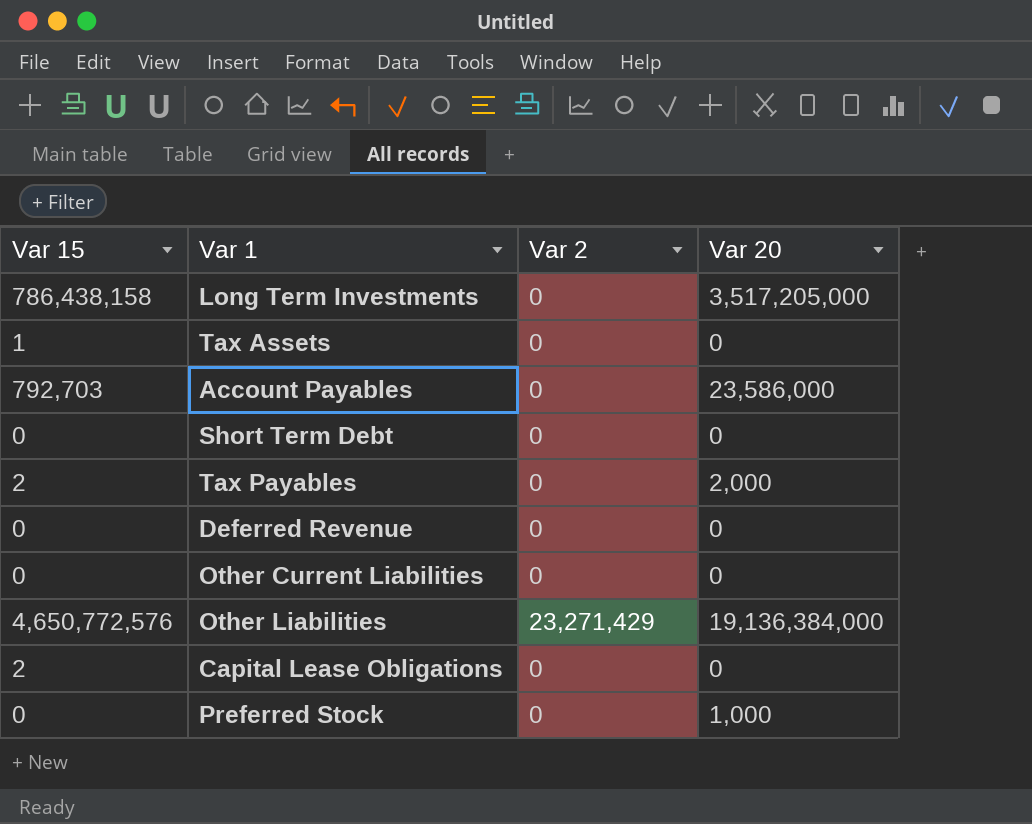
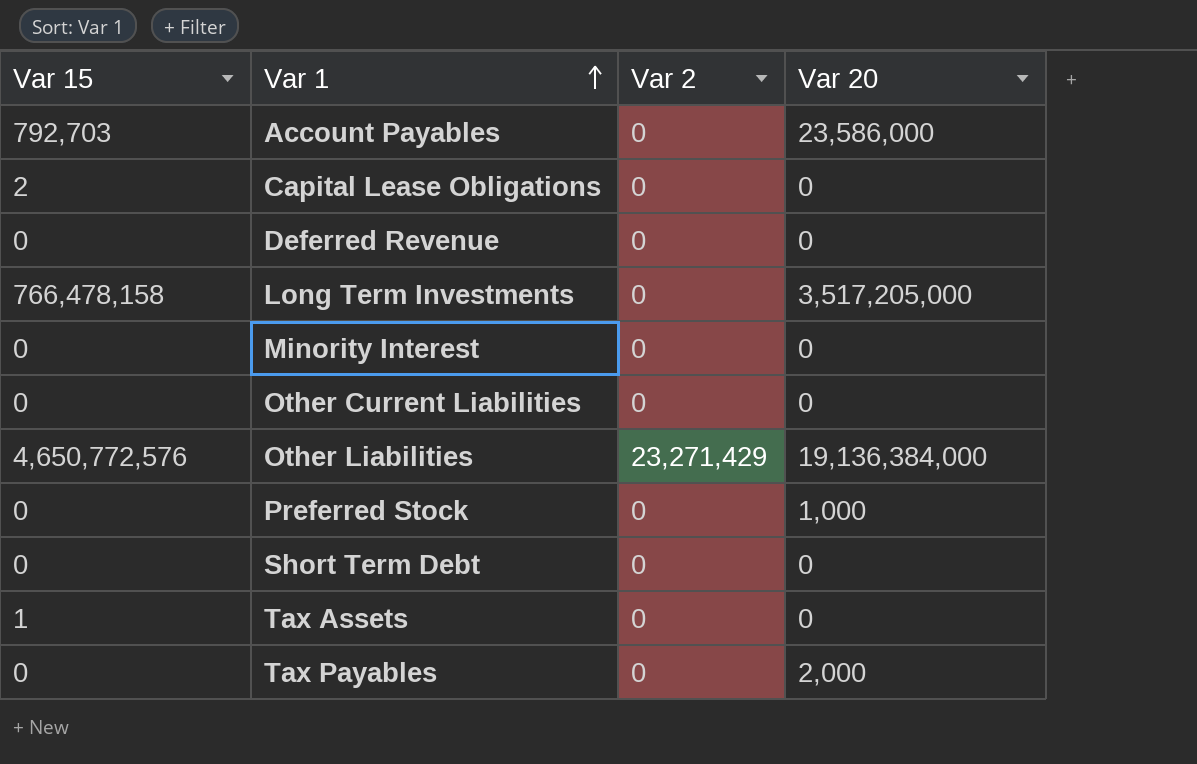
row order: none -> Var 1 ascending
Long Term Investments | Var 15: 786,438,158 -> 766,478,158
row Minority Interest: none -> 0 | 0 | 0
Tax Payables | Var 15: 2 -> 0

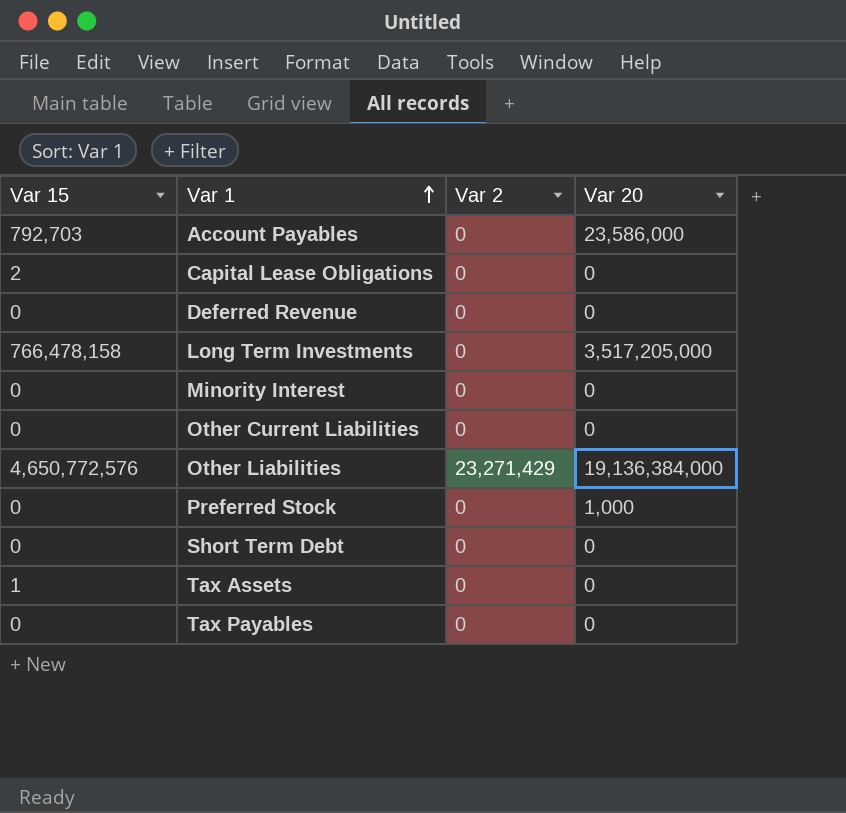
Tax Payables | Var 20: 2,000 -> 0

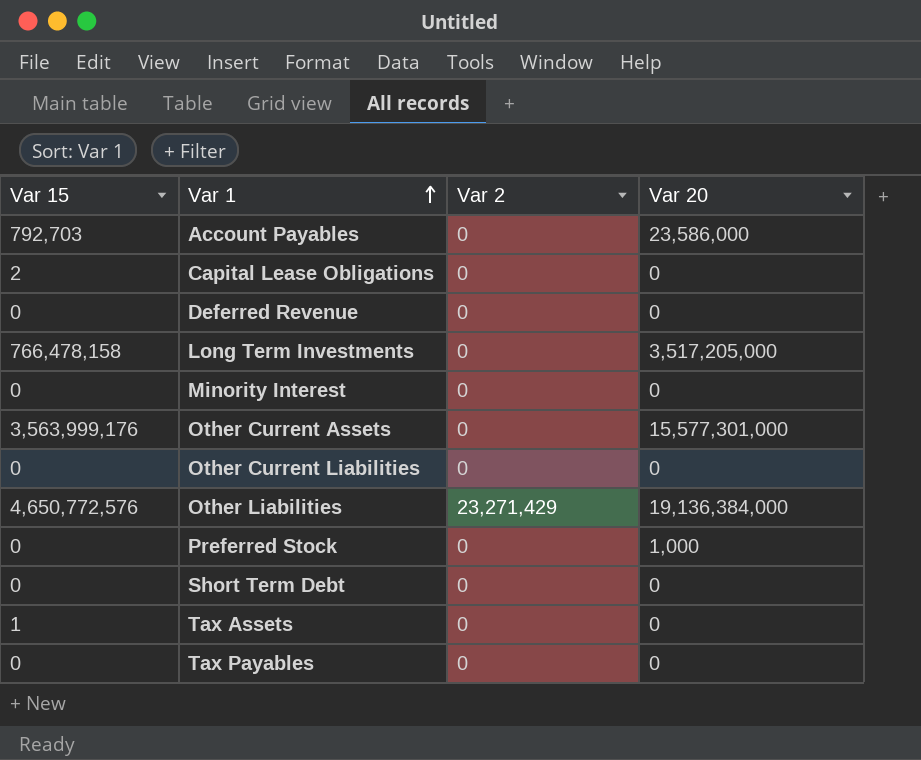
row Other Current Assets: none -> 3,563,999,176 | 0 | 15,577,301,000

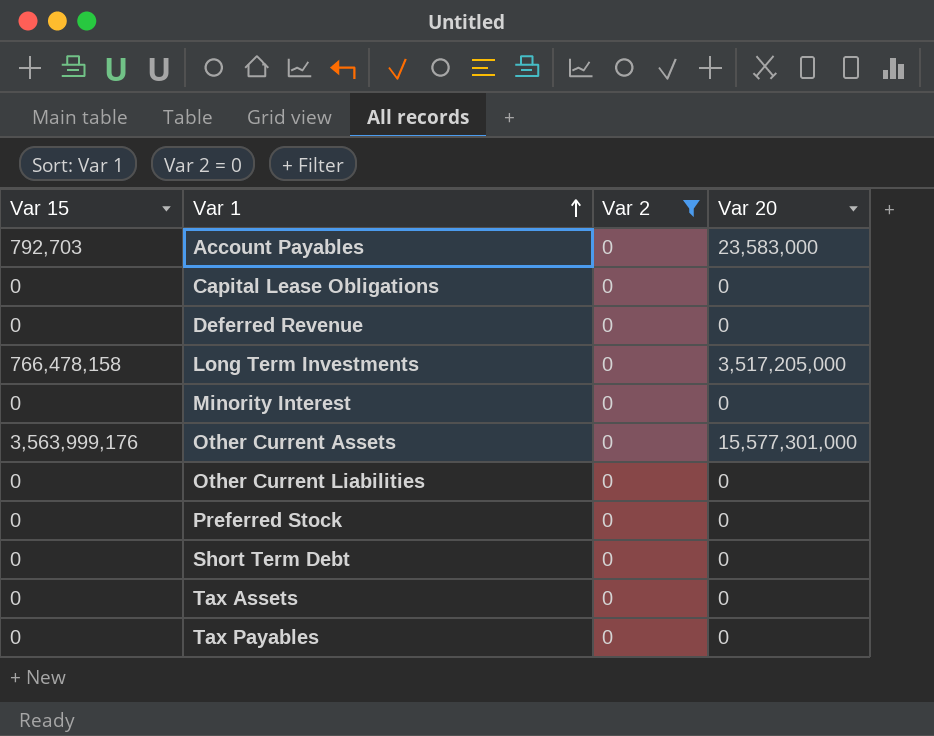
filter: none -> Var 2 = 0
Account Payables | Var 20: 23,586,000 -> 23,583,000
Capital Lease Obligations | Var 15: 2 -> 0
Preferred Stock | Var 20: 1,000 -> 0
Tax Assets | Var 15: 1 -> 0

